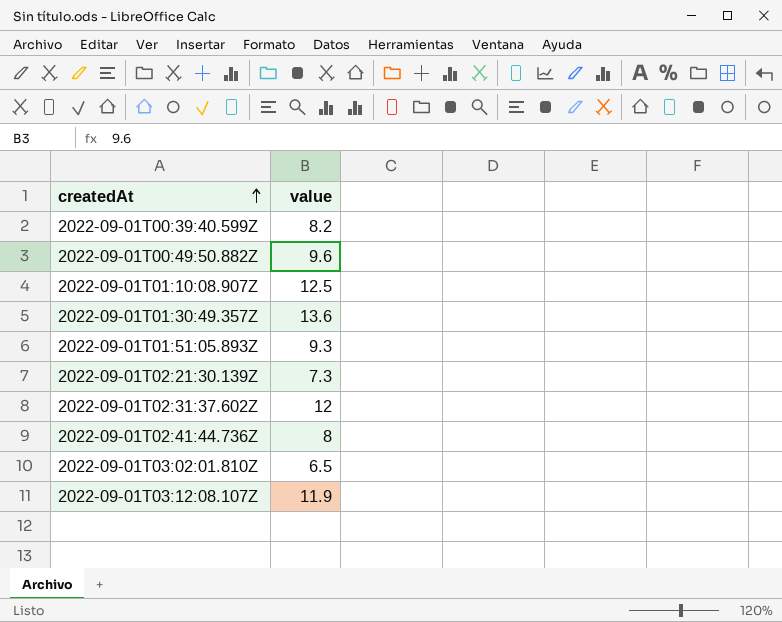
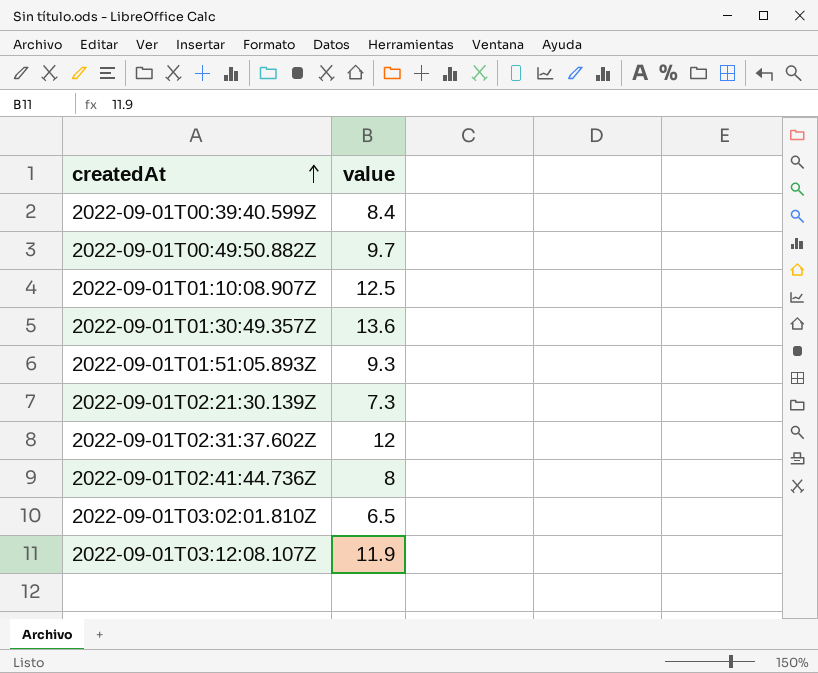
2022-09-01T00:39:40.599Z | value: 8.2 -> 8.4
2022-09-01T00:49:50.882Z | value: 9.6 -> 9.7

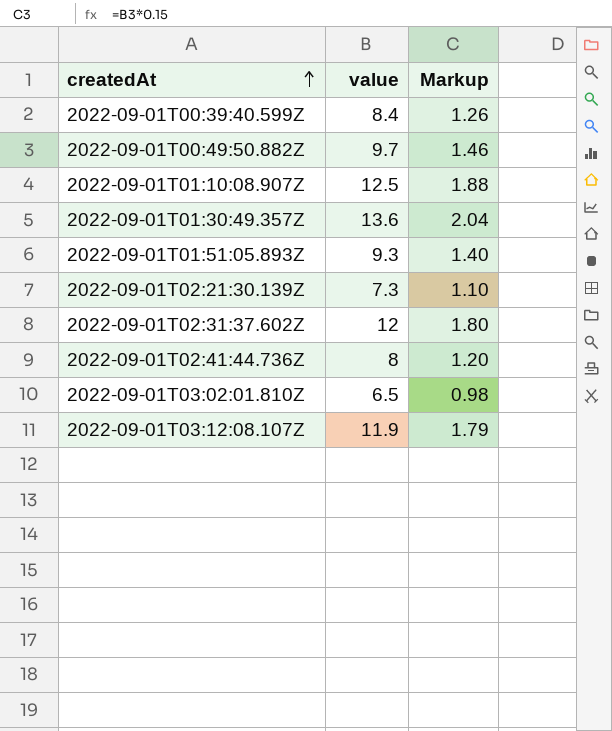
column Markup | formula: none -> [value] * 0.15

